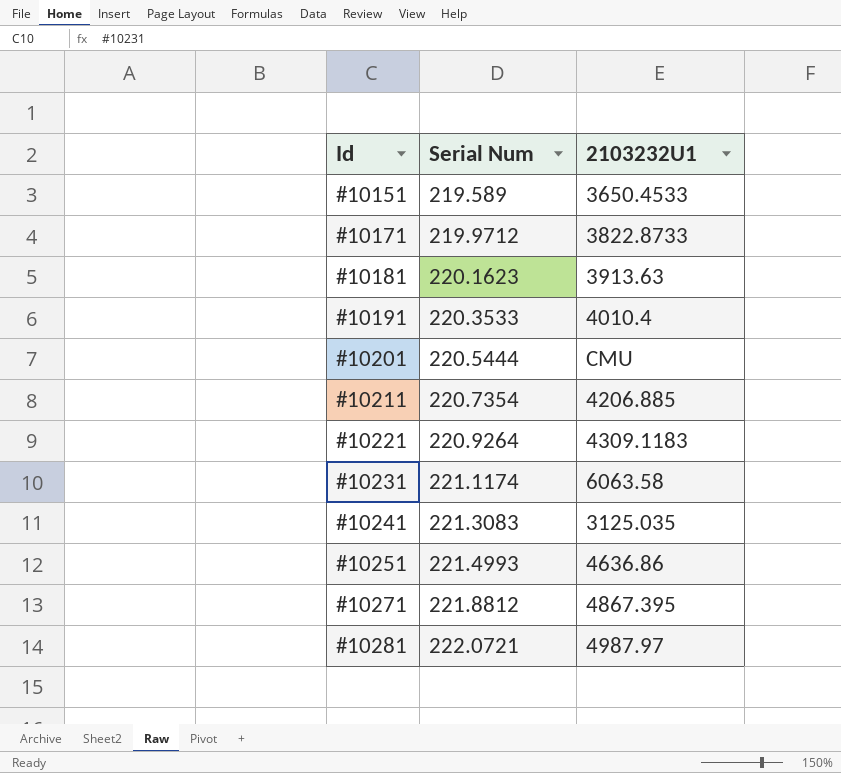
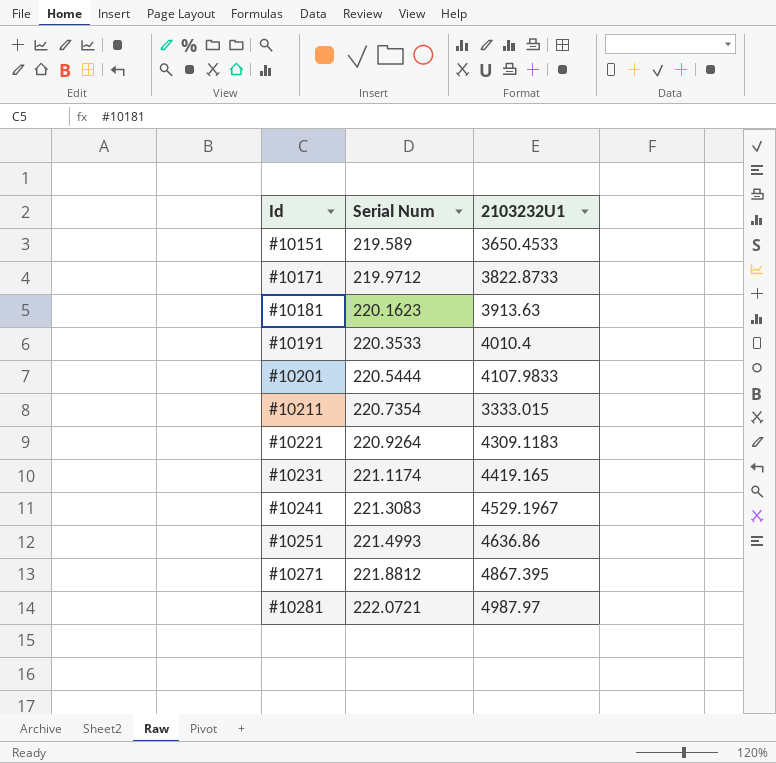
#10201 | 2103232U1: CMU -> 4107.9833
#10211 | 2103232U1: 4206.885 -> 3333.015
#10231 | 2103232U1: 6063.58 -> 4419.165
#10241 | 2103232U1: 3125.035 -> 4529.1967

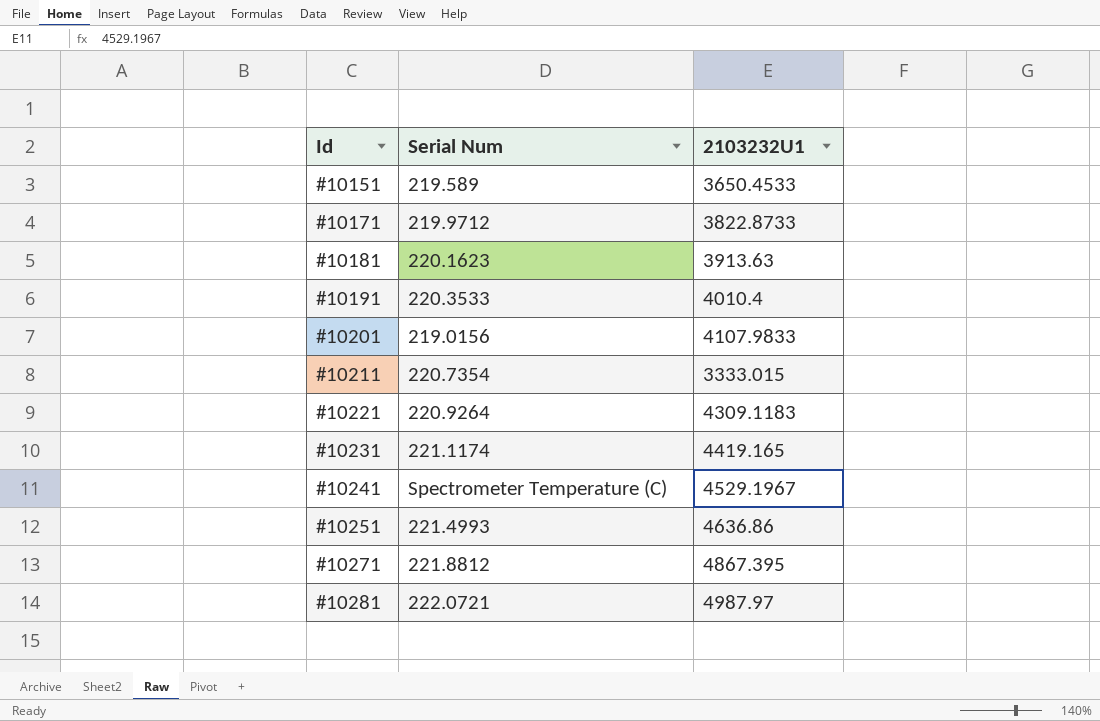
#10201 | Serial Num: 220.5444 -> 219.0156
#10241 | Serial Num: 221.3083 -> Spectrometer Temperature (C)

